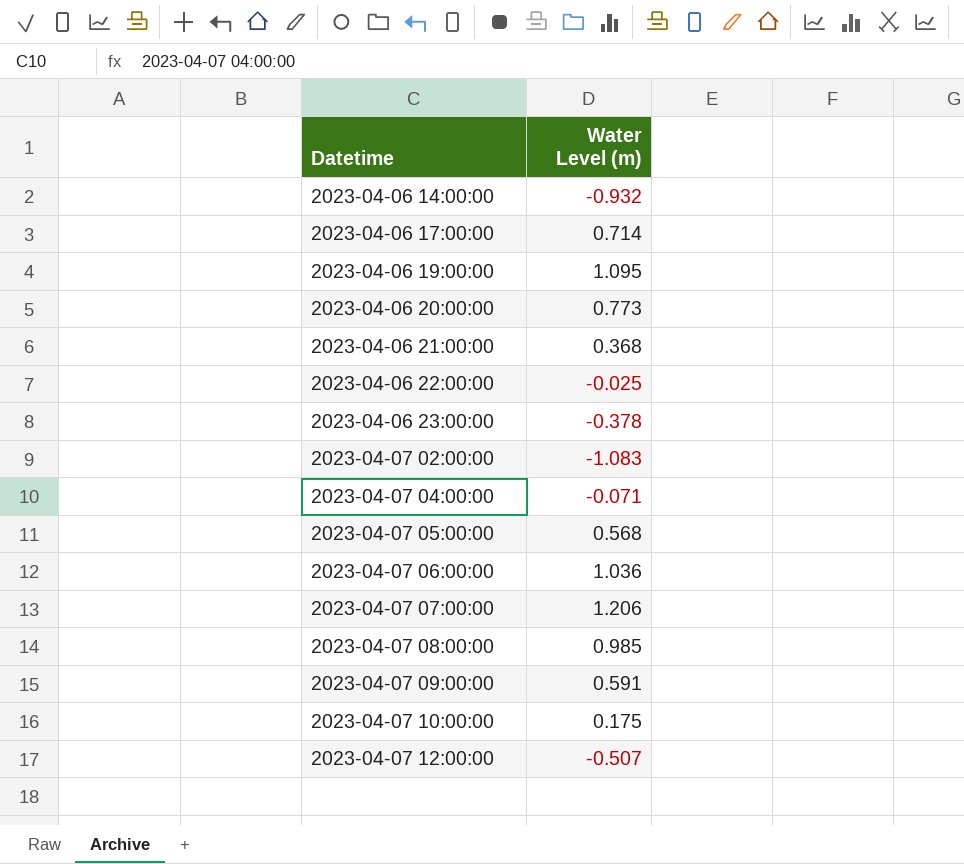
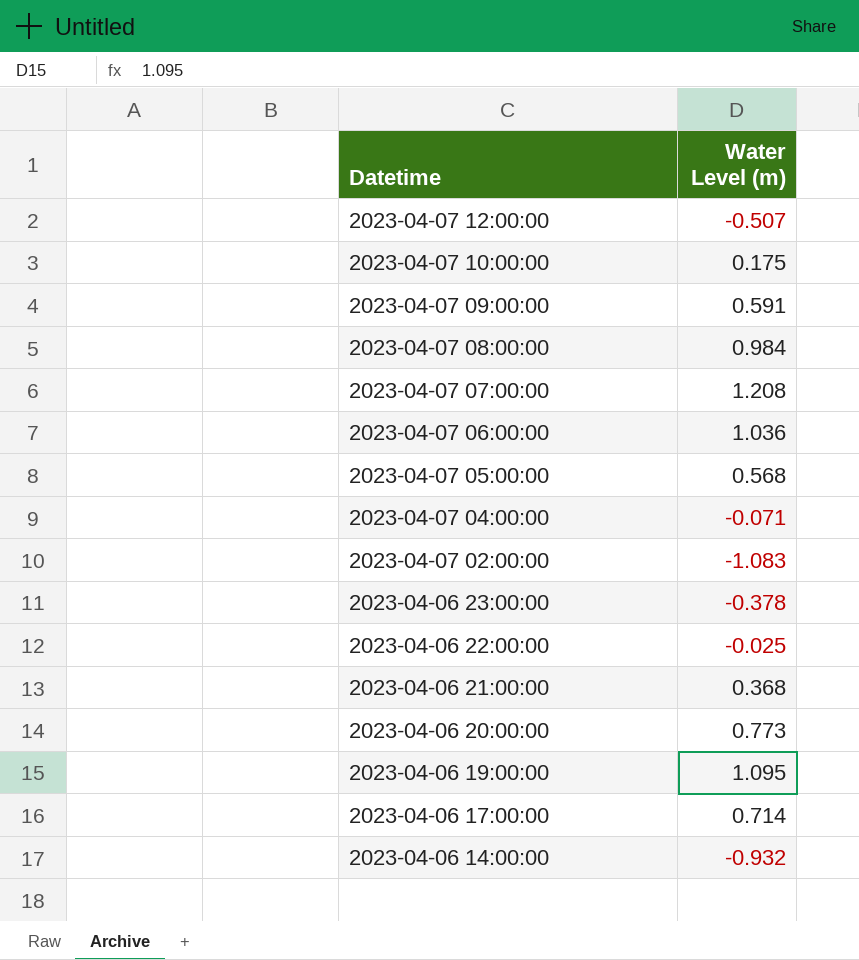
row order: Datetime ascending -> Datetime descending
2023-04-07 08:00:00 | Water Level (m): 0.985 -> 0.984
2023-04-07 07:00:00 | Water Level (m): 1.206 -> 1.208

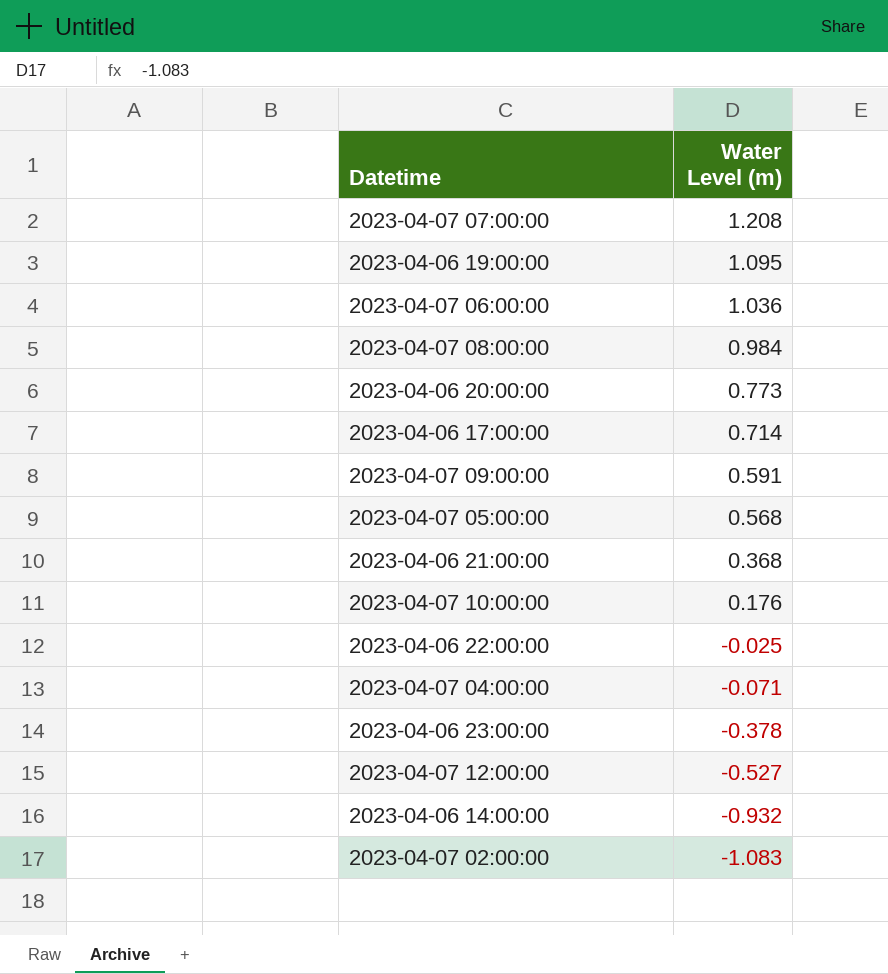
row order: Datetime descending -> Water Level (m) descending
2023-04-07 10:00:00 | Water Level (m): 0.175 -> 0.176
2023-04-07 12:00:00 | Water Level (m): -0.507 -> -0.527

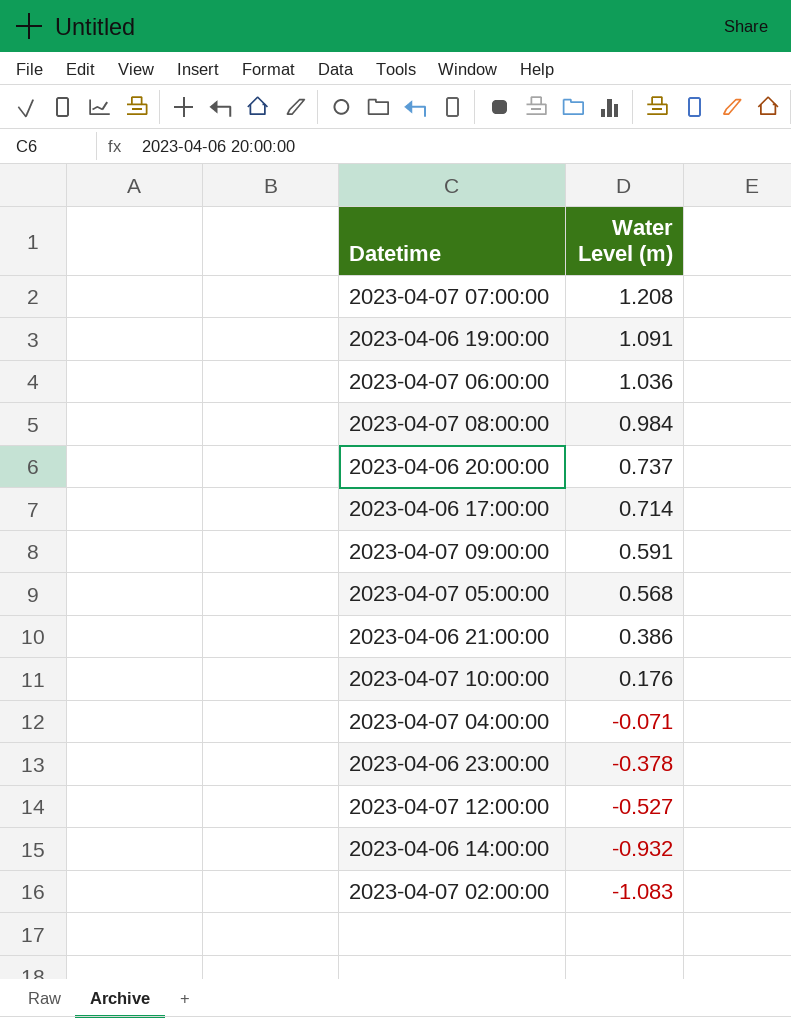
row 2023-04-06 22:00:00: -0.025 -> none
2023-04-06 19:00:00 | Water Level (m): 1.095 -> 1.091
2023-04-06 20:00:00 | Water Level (m): 0.773 -> 0.737
2023-04-06 21:00:00 | Water Level (m): 0.368 -> 0.386

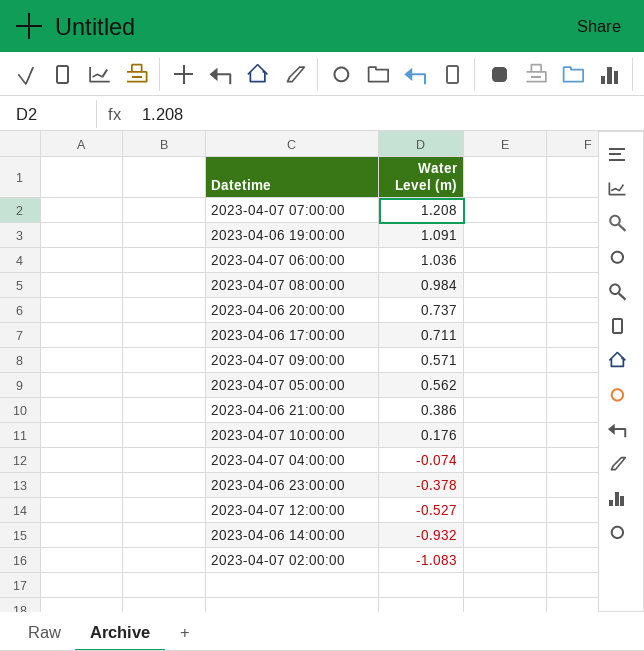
2023-04-06 17:00:00 | Water Level (m): 0.714 -> 0.711
2023-04-07 09:00:00 | Water Level (m): 0.591 -> 0.571
2023-04-07 05:00:00 | Water Level (m): 0.568 -> 0.562
2023-04-07 04:00:00 | Water Level (m): -0.071 -> -0.074

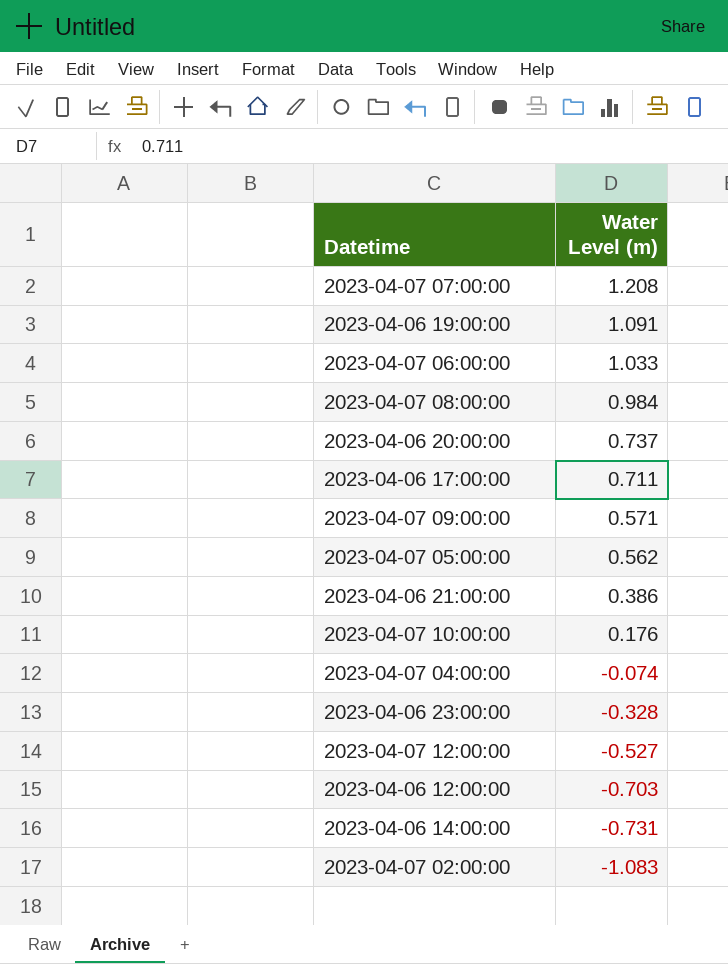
2023-04-07 06:00:00 | Water Level (m): 1.036 -> 1.033
2023-04-06 23:00:00 | Water Level (m): -0.378 -> -0.328
row 2023-04-06 12:00:00: none -> -0.703
2023-04-06 14:00:00 | Water Level (m): -0.932 -> -0.731

